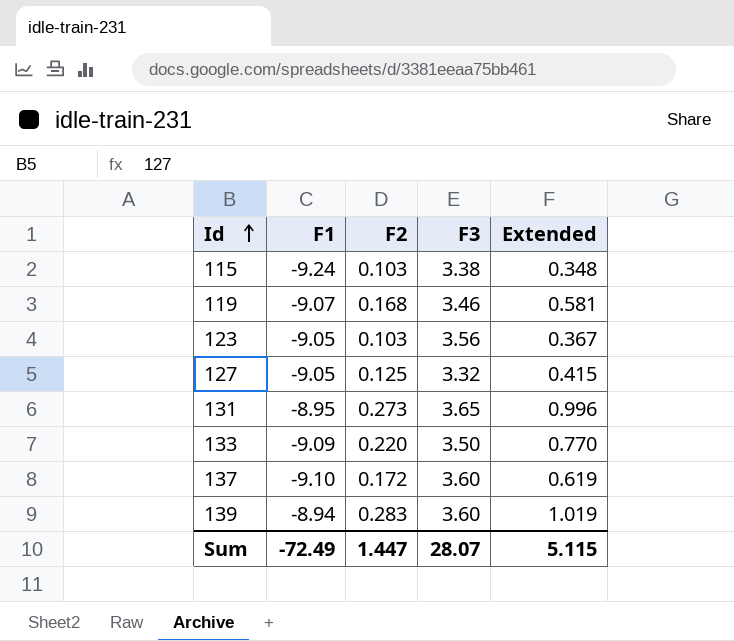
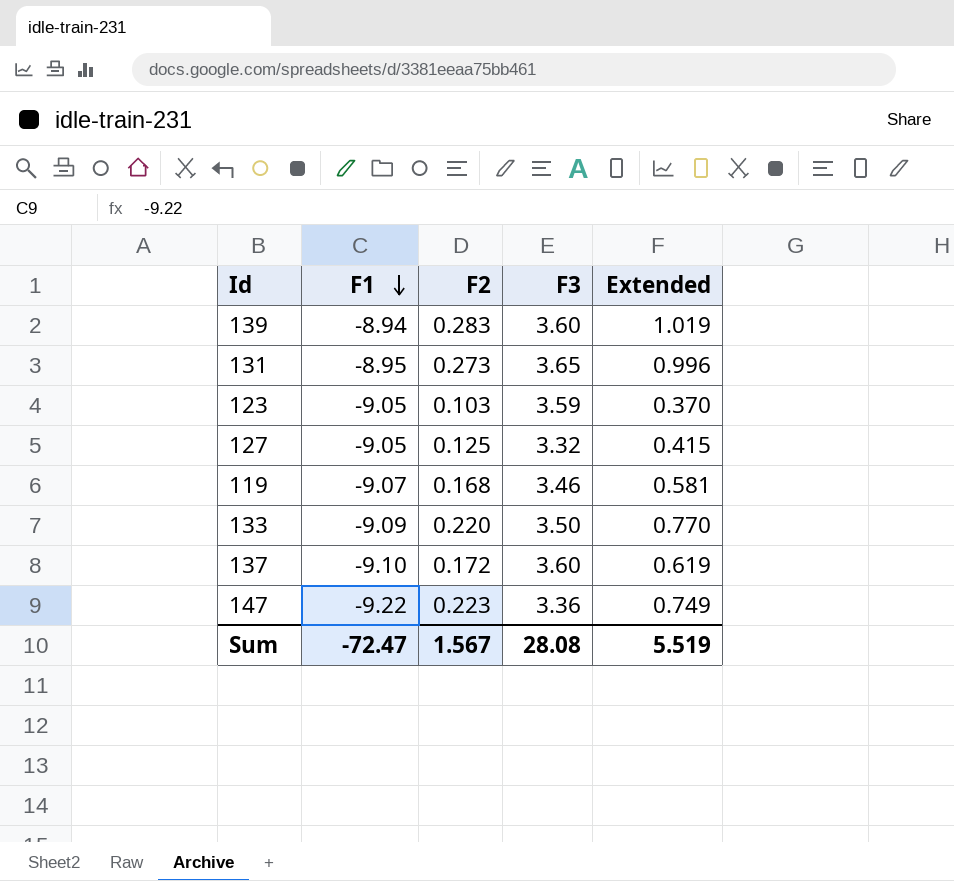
row order: Id ascending -> F1 descending
row 115: -9.24 | 0.103 | 3.38 | 0.348 -> none
123 | F3: 3.56 -> 3.59
123 | Extended: 0.367 -> 0.370
row 147: none -> -9.22 | 0.223 | 3.36 | 0.749
Sum | F1: -72.49 -> -72.47
Sum | F2: 1.447 -> 1.567
Sum | F3: 28.07 -> 28.08
Sum | Extended: 5.115 -> 5.519

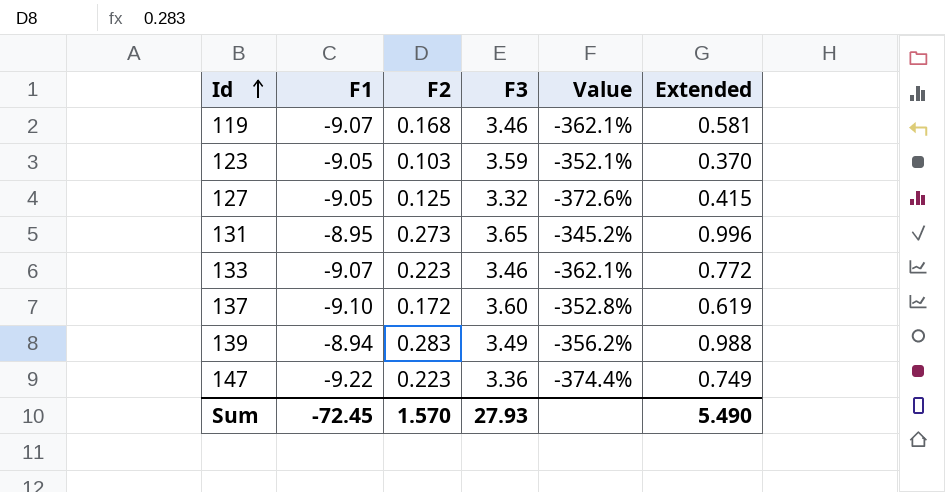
row order: F1 descending -> Id ascending
column Value | formula: none -> ([F1] - [F3]) / [F3]
133 | F1: -9.09 -> -9.07
133 | F2: 0.220 -> 0.223
133 | F3: 3.50 -> 3.46
133 | Extended: 0.770 -> 0.772
139 | F3: 3.60 -> 3.49
139 | Extended: 1.019 -> 0.988
Sum | F1: -72.47 -> -72.45
Sum | F2: 1.567 -> 1.570
Sum | F3: 28.08 -> 27.93
Sum | Extended: 5.519 -> 5.490

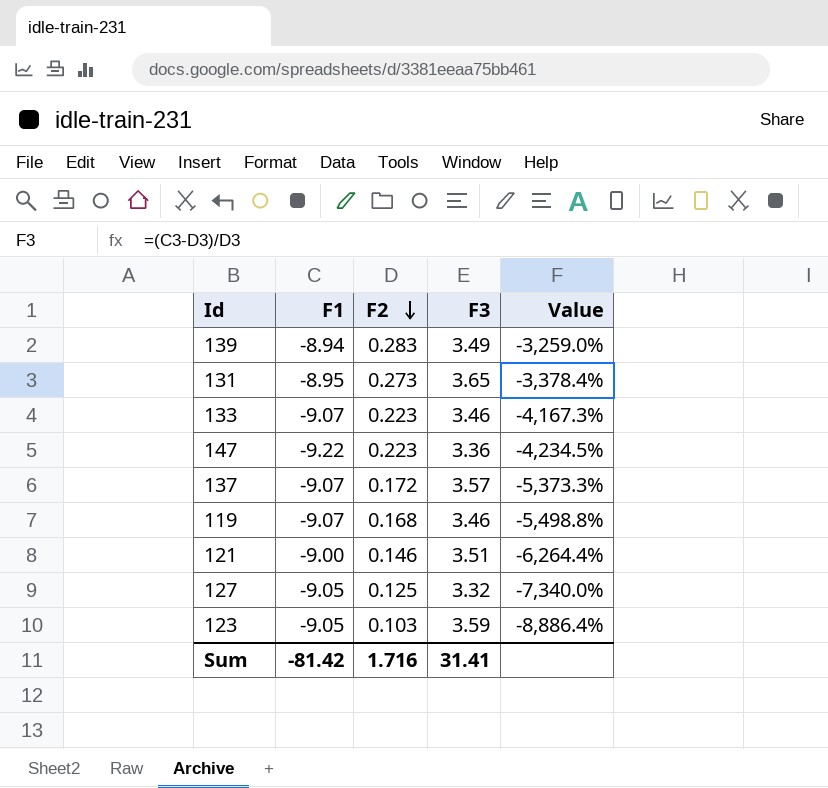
row order: Id ascending -> F2 descending
column Extended | formula: [F2] * [F3] -> none
column Value | formula: ([F1] - [F3]) / [F3] -> ([F1] - [F2]) / [F2]
137 | F1: -9.10 -> -9.07
137 | F3: 3.60 -> 3.57
row 121: none -> -9.00 | 0.146 | 3.51 | -6,264.4%
Sum | F1: -72.45 -> -81.42
Sum | F2: 1.570 -> 1.716
Sum | F3: 27.93 -> 31.41

